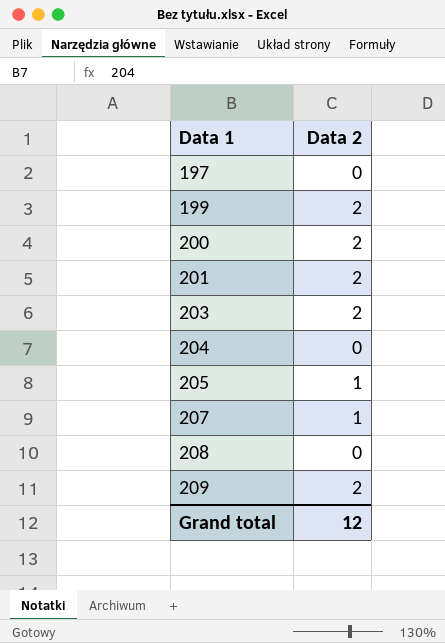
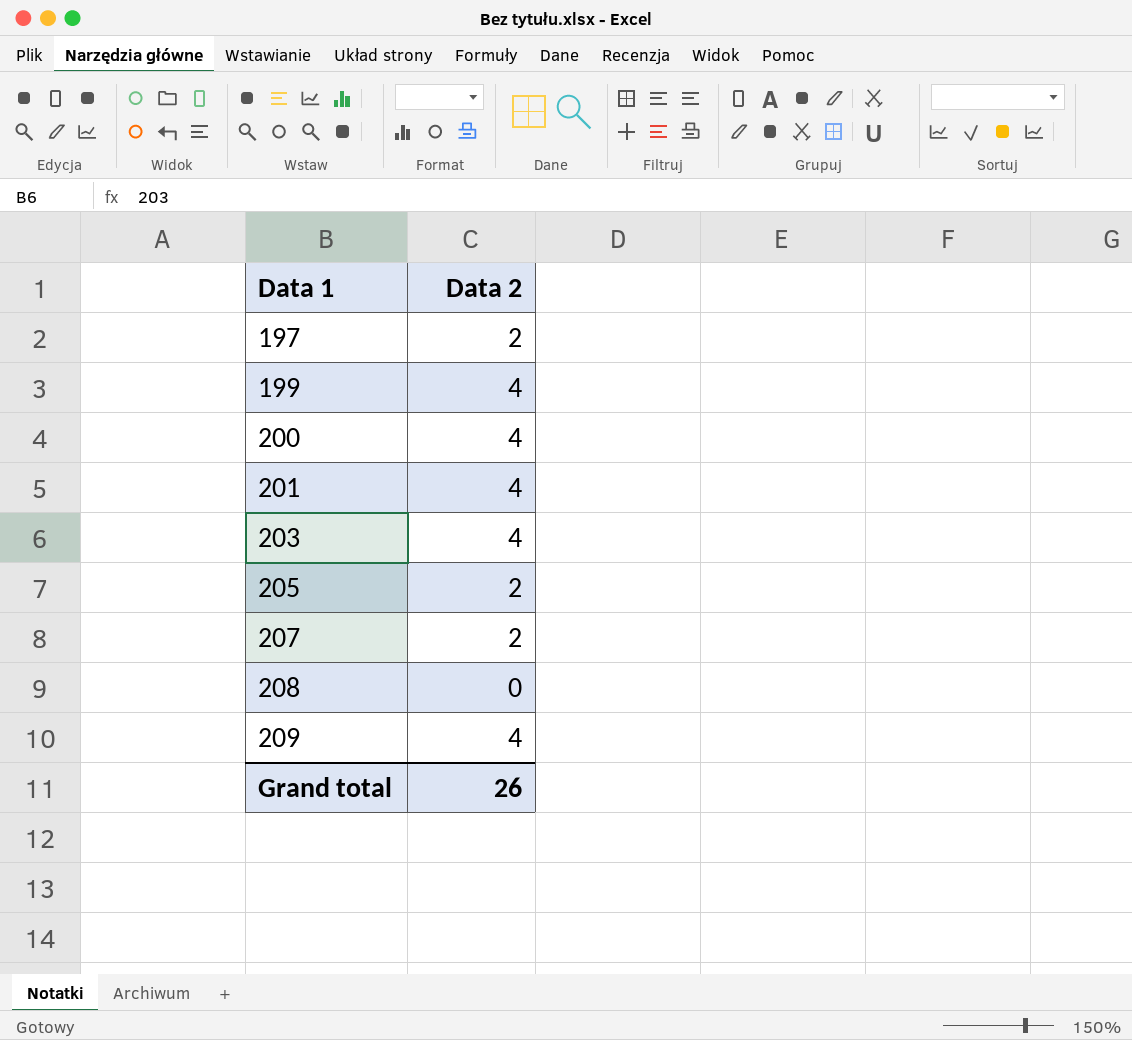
row 204: 0 -> none
197 | Data 2: 0 -> 2
199 | Data 2: 2 -> 4
200 | Data 2: 2 -> 4
201 | Data 2: 2 -> 4
203 | Data 2: 2 -> 4
205 | Data 2: 1 -> 2
207 | Data 2: 1 -> 2
209 | Data 2: 2 -> 4
Grand total | Data 2: 12 -> 26

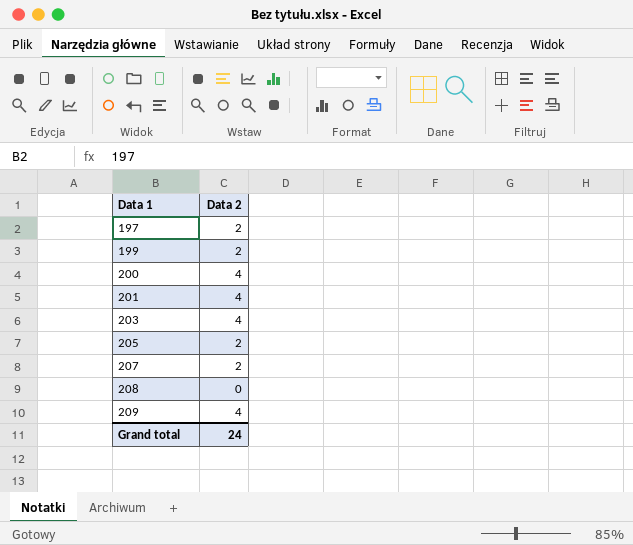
199 | Data 2: 4 -> 2
Grand total | Data 2: 26 -> 24

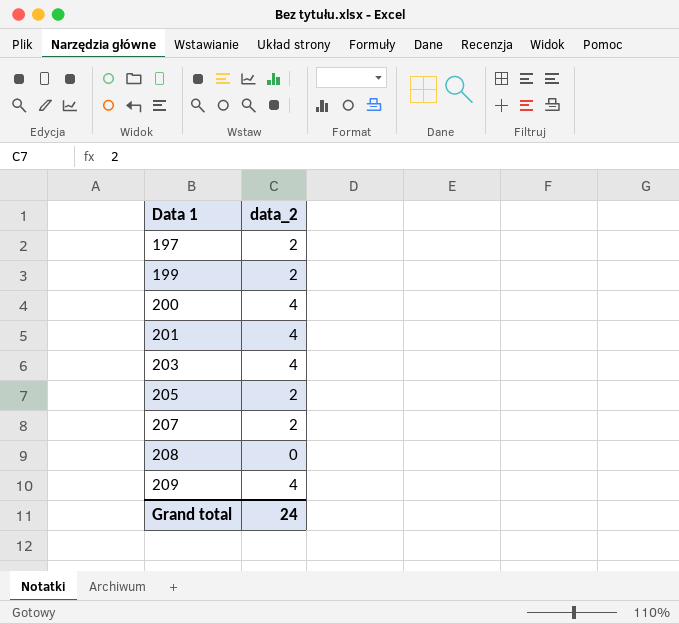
column name: Data 2 -> data_2

